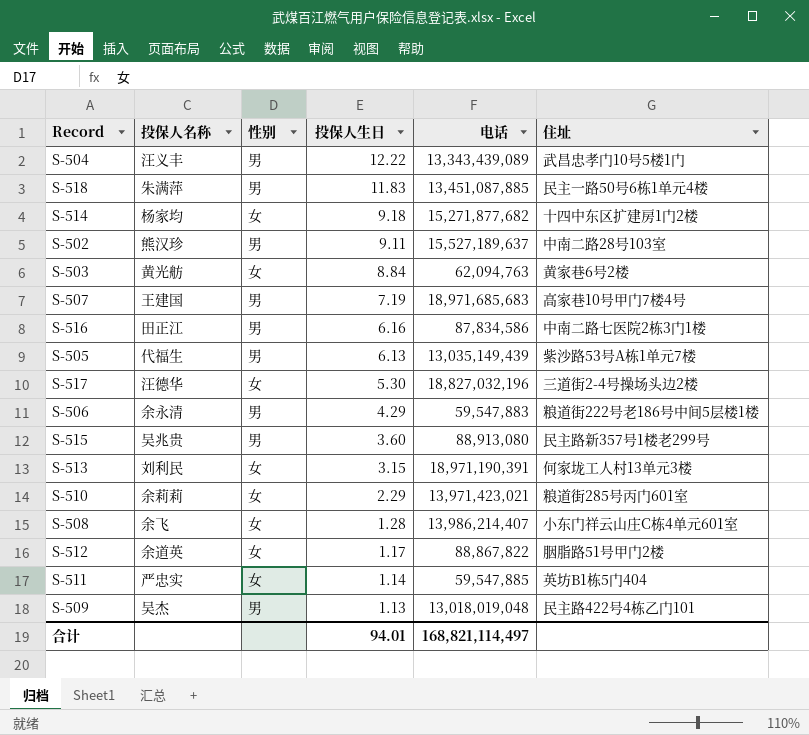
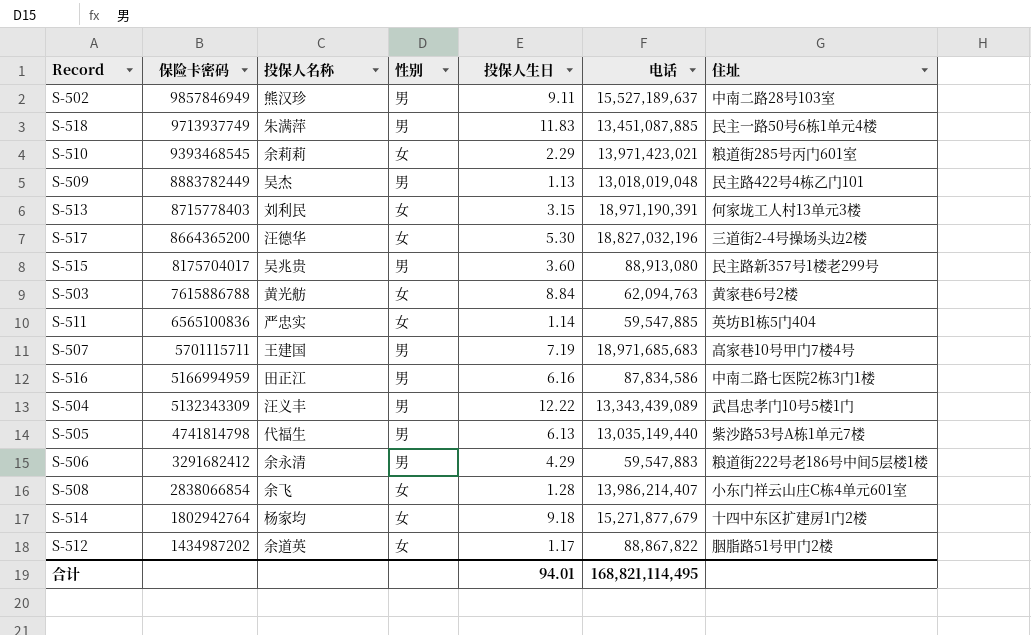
row order: 投保人生日 descending -> 保险卡密码 descending
column 保险卡密码 | position: none -> 2
S-505 | 电话: 13,035,149,439 -> 13,035,149,440
S-514 | 电话: 15,271,877,682 -> 15,271,877,679
合计 | 电话: 168,821,114,497 -> 168,821,114,495

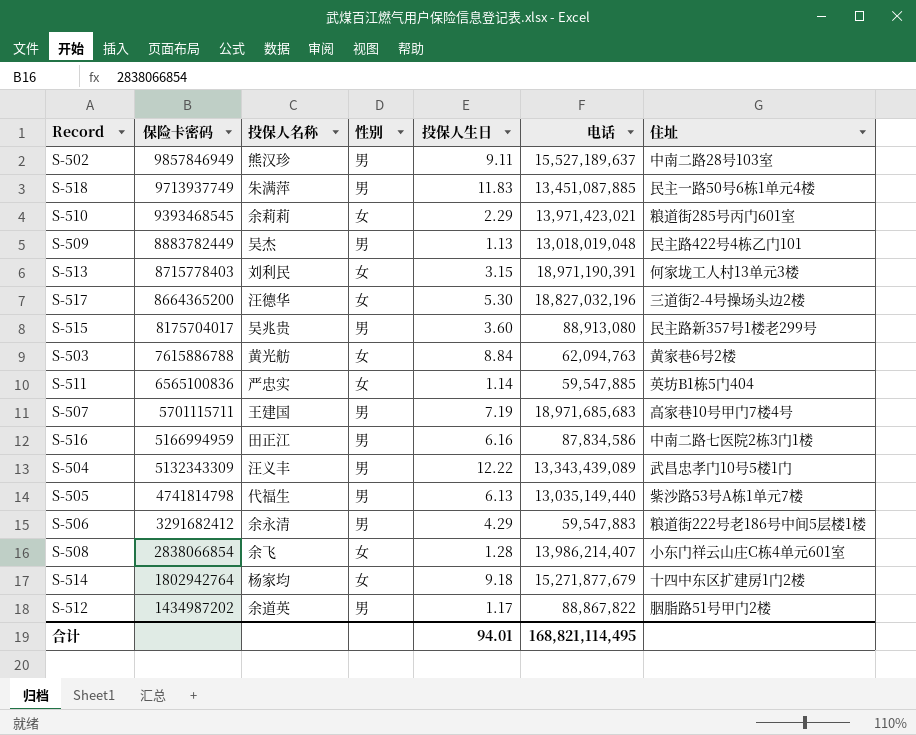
S-512 | 性别: 女 -> 男

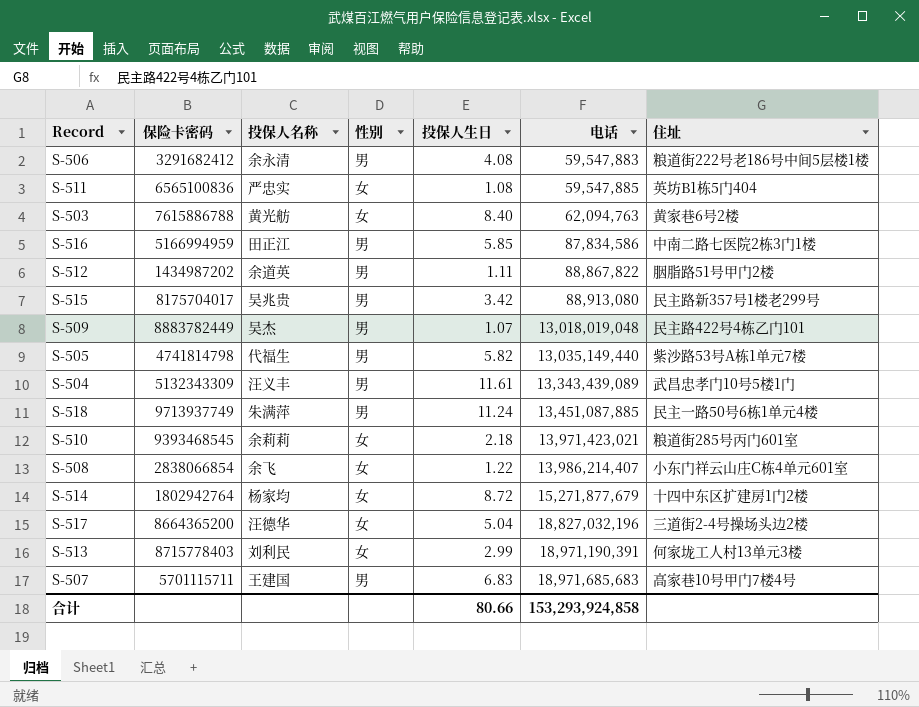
row order: 保险卡密码 descending -> 电话 ascending
row S-502: 9857846949 | 熊汉珍 | 男 | 9.11 | 15,527,189,637 | 中南二路28号103室 -> none
S-506 | 投保人生日: 4.29 -> 4.08
S-511 | 投保人生日: 1.14 -> 1.08
S-503 | 投保人生日: 8.84 -> 8.40
S-516 | 投保人生日: 6.16 -> 5.85
S-512 | 投保人生日: 1.17 -> 1.11
S-515 | 投保人生日: 3.60 -> 3.42
S-509 | 投保人生日: 1.13 -> 1.07
S-505 | 投保人生日: 6.13 -> 5.82
S-504 | 投保人生日: 12.22 -> 11.61
S-518 | 投保人生日: 11.83 -> 11.24
S-510 | 投保人生日: 2.29 -> 2.18
S-508 | 投保人生日: 1.28 -> 1.22
S-514 | 投保人生日: 9.18 -> 8.72
S-517 | 投保人生日: 5.30 -> 5.04
S-513 | 投保人生日: 3.15 -> 2.99
S-507 | 投保人生日: 7.19 -> 6.83
合计 | 投保人生日: 94.01 -> 80.66
合计 | 电话: 168,821,114,495 -> 153,293,924,858

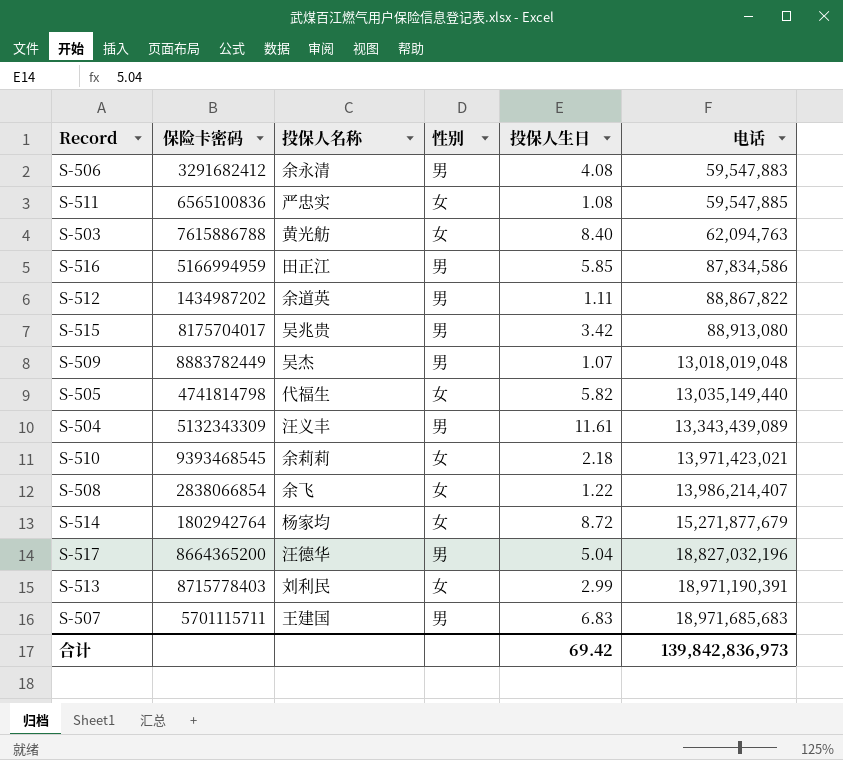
column 住址 | position: 7 -> none
row S-518: 9713937749 | 朱满萍 | 男 | 11.24 | 13,451,087,885 | 民主一路50号6栋1单元4楼 -> none
S-505 | 性别: 男 -> 女
S-517 | 性别: 女 -> 男
合计 | 投保人生日: 80.66 -> 69.42
合计 | 电话: 153,293,924,858 -> 139,842,836,973

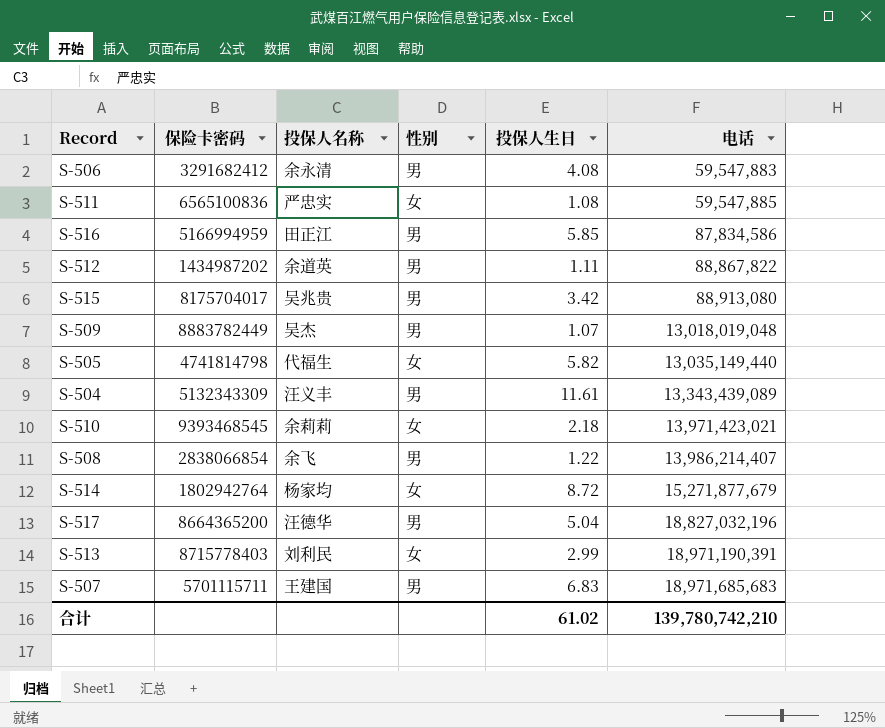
row S-503: 7615886788 | 黄光舫 | 女 | 8.40 | 62,094,763 -> none
S-508 | 性别: 女 -> 男
合计 | 投保人生日: 69.42 -> 61.02
合计 | 电话: 139,842,836,973 -> 139,780,742,210

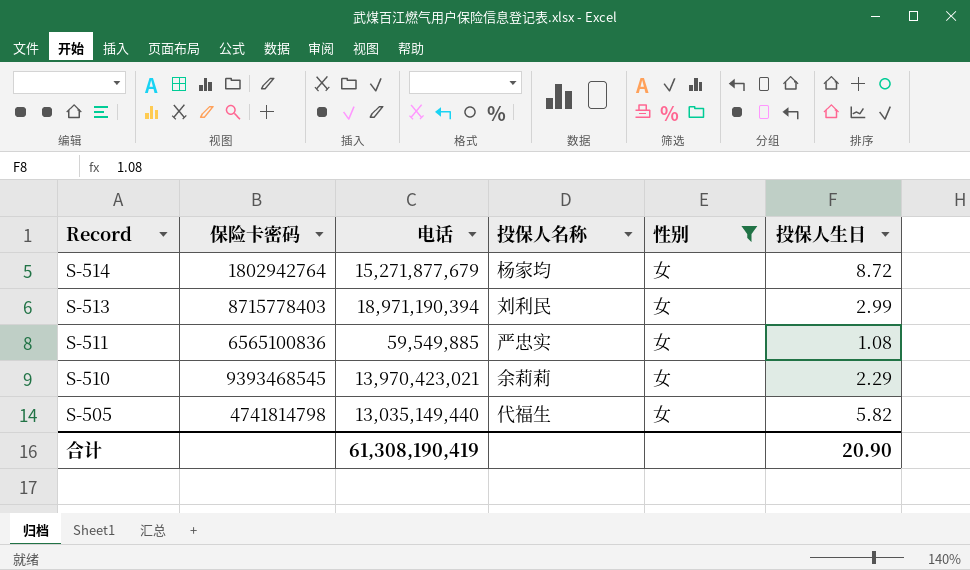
filter: none -> 性别 = 女
row order: 电话 ascending -> Record descending
column 电话 | position: 6 -> 3
S-513 | 电话: 18,971,190,391 -> 18,971,190,394
S-511 | 电话: 59,547,885 -> 59,549,885
S-510 | 电话: 13,971,423,021 -> 13,970,423,021
S-510 | 投保人生日: 2.18 -> 2.29
合计 | 电话: 139,780,742,210 -> 61,308,190,419
合计 | 投保人生日: 61.02 -> 20.90

